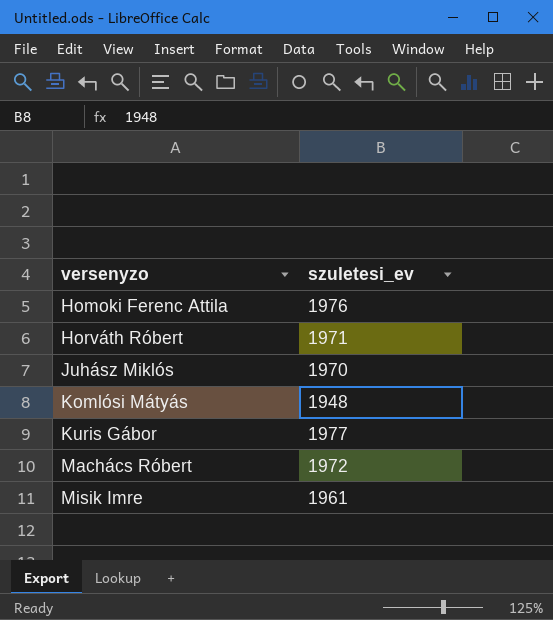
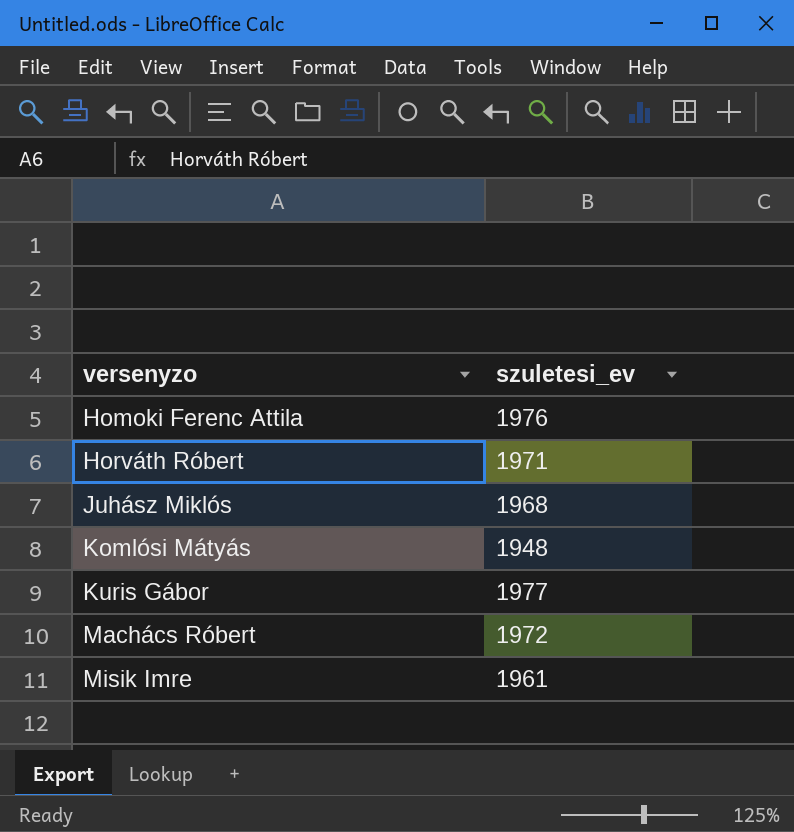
Juhász Miklós | szuletesi_ev: 1970 -> 1968

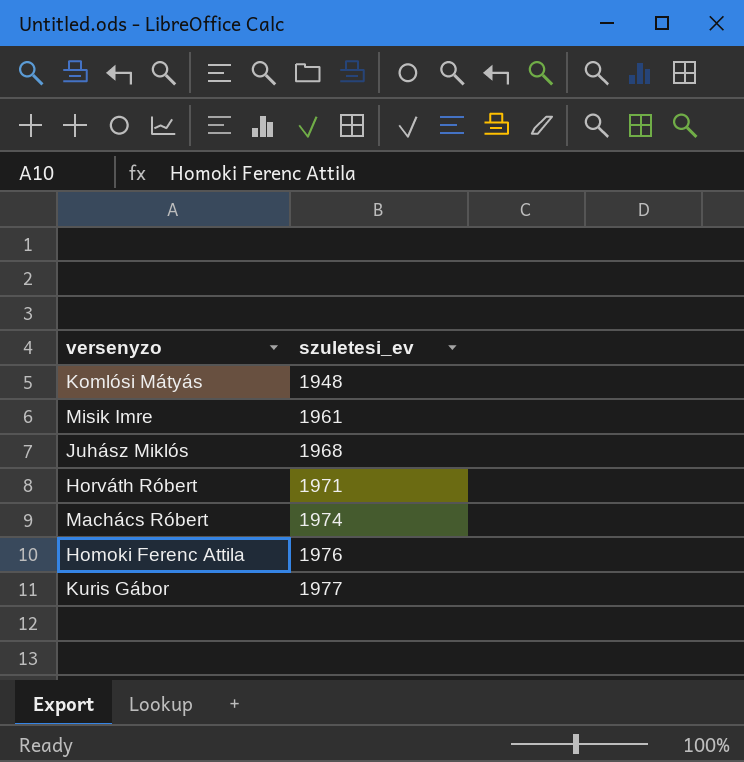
row order: versenyzo ascending -> szuletesi_ev ascending
Machács Róbert | szuletesi_ev: 1972 -> 1974

